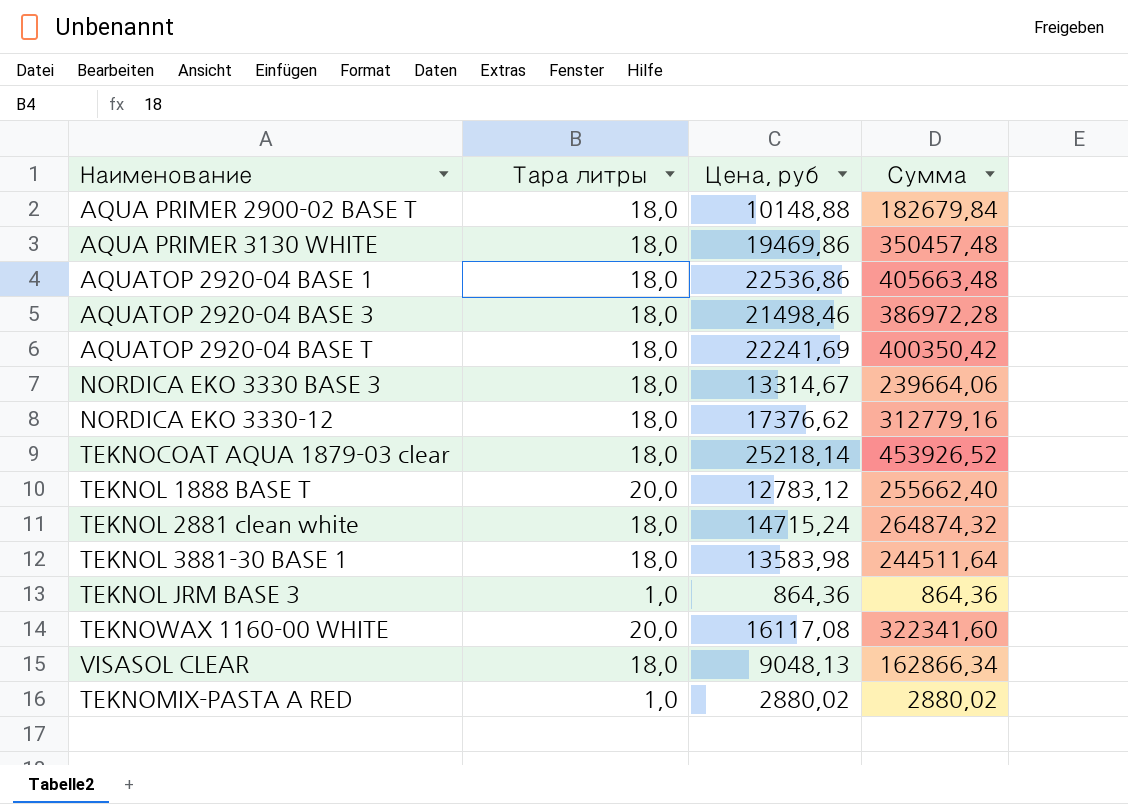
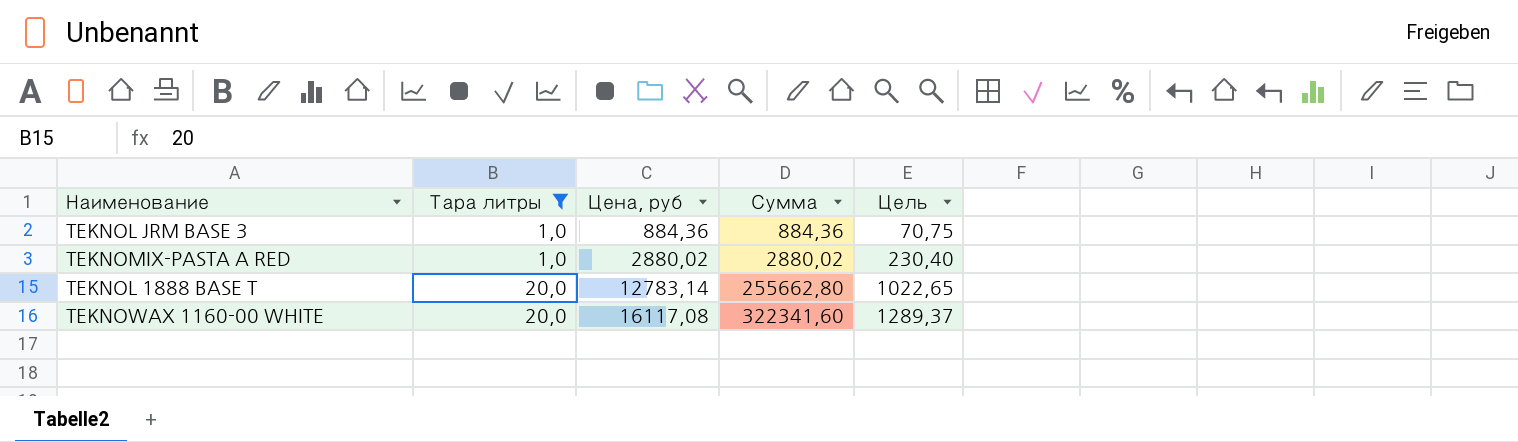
filter: none -> Тара литры != 18,0
row order: none -> Тара литры ascending
column Цель | formula: none -> [Цена, руб] * 0,08
TEKNOL JRM BASE 3 | Цена, руб: 864,36 -> 884,36
TEKNOL JRM BASE 3 | Сумма: 864,36 -> 884,36
TEKNOL 1888 BASE T | Цена, руб: 12783,12 -> 12783,14
TEKNOL 1888 BASE T | Сумма: 255662,40 -> 255662,80

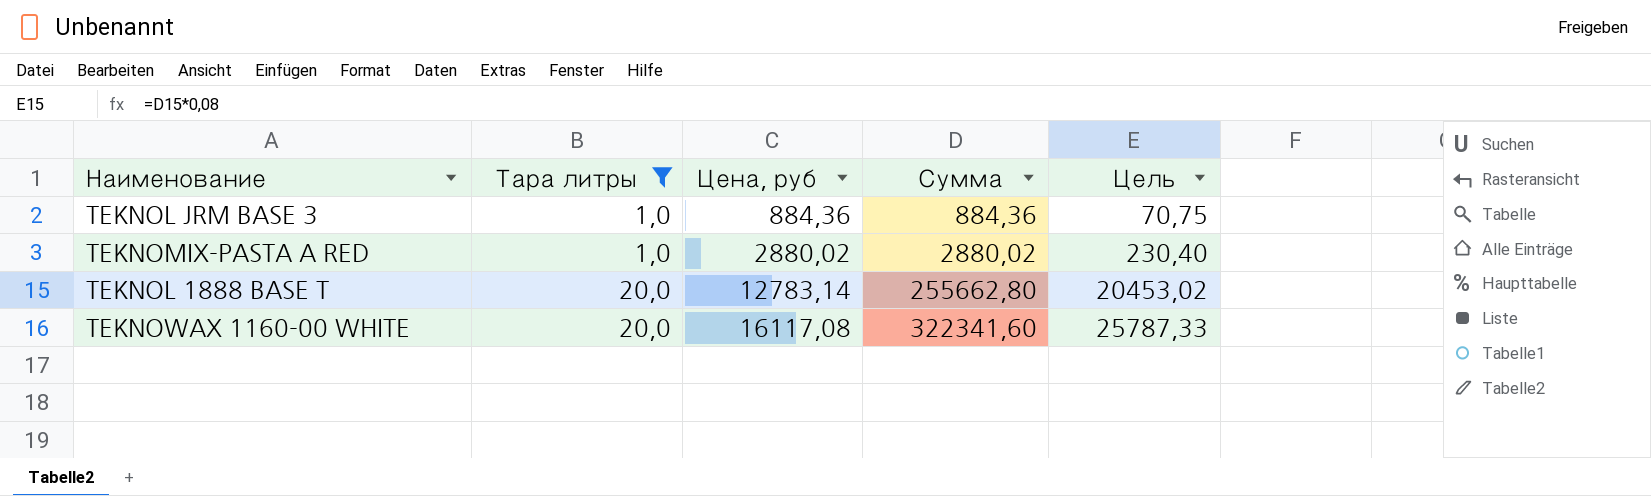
column Цель | formula: [Цена, руб] * 0,08 -> [Сумма] * 0,08

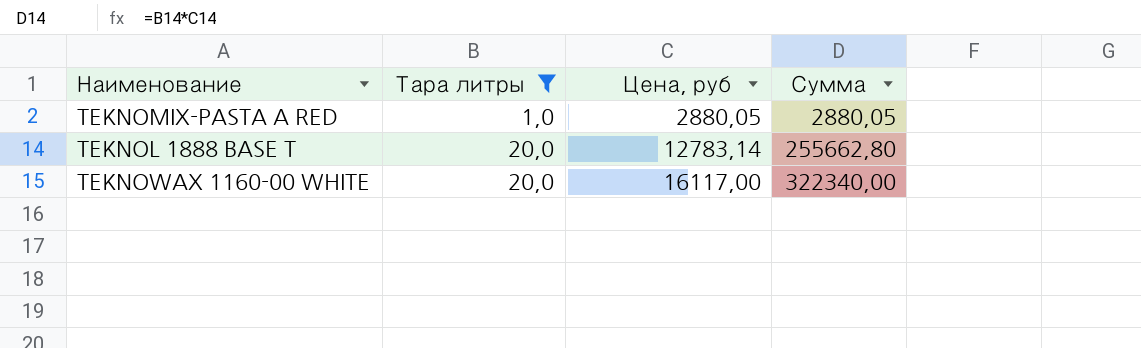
column Цель | formula: [Сумма] * 0,08 -> none
row TEKNOL JRM BASE 3: 1,0 | 884,36 | 884,36 | 70,75 -> none
TEKNOMIX-PASTA A RED | Цена, руб: 2880,02 -> 2880,05
TEKNOMIX-PASTA A RED | Сумма: 2880,02 -> 2880,05
TEKNOWAX 1160-00 WHITE | Цена, руб: 16117,08 -> 16117,00
TEKNOWAX 1160-00 WHITE | Сумма: 322341,60 -> 322340,00

